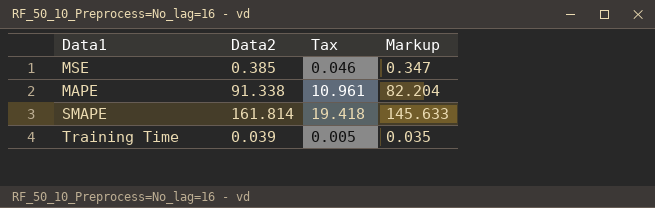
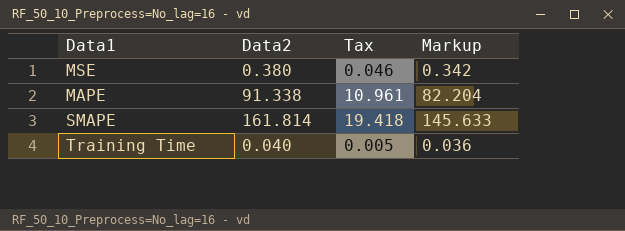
MSE | Data2: 0.385 -> 0.380
MSE | Markup: 0.347 -> 0.342
Training Time | Data2: 0.039 -> 0.040
Training Time | Markup: 0.035 -> 0.036

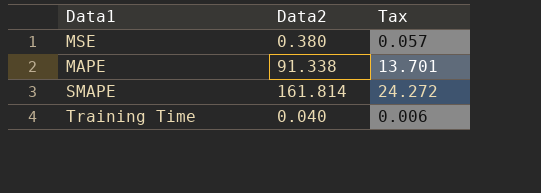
column Markup | formula: [Data2] * 0.9 -> none
column Tax | formula: [Data2] * 0.12 -> [Data2] * 0.15

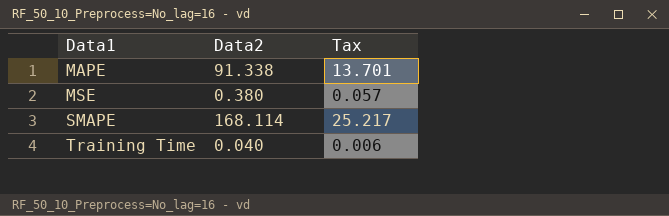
row order: none -> Data1 ascending
SMAPE | Data2: 161.814 -> 168.114
SMAPE | Tax: 24.272 -> 25.217

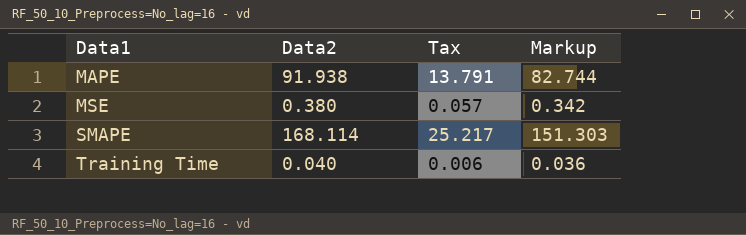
column Markup | formula: none -> [Data2] * 0.9
MAPE | Data2: 91.338 -> 91.938
MAPE | Tax: 13.701 -> 13.791

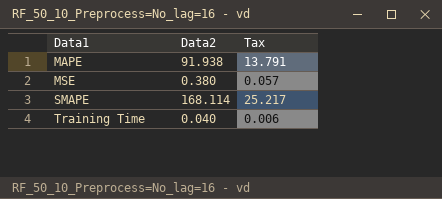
column Markup | formula: [Data2] * 0.9 -> none

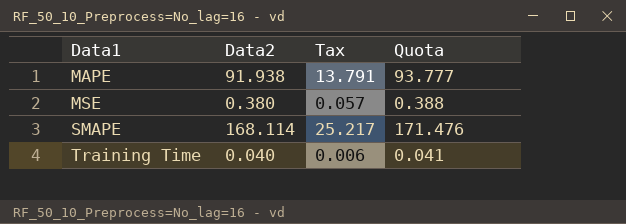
column Quota | formula: none -> [Data2] * 1.02

